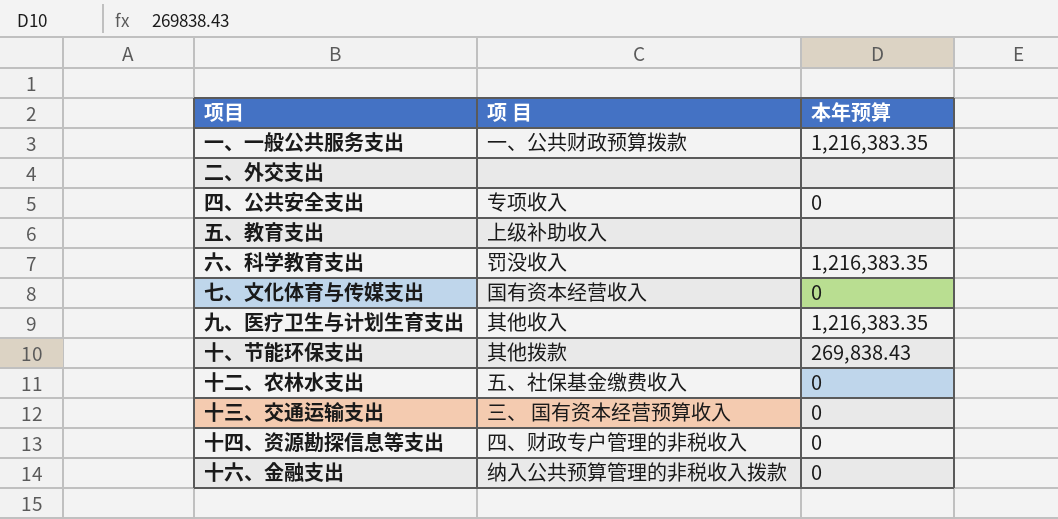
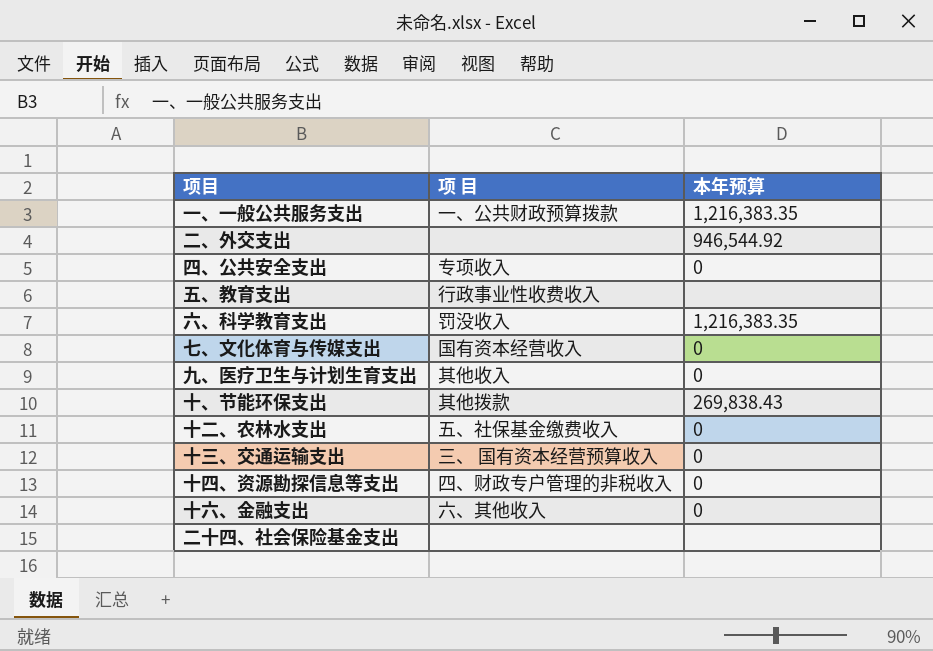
二、外交支出 | 本年预算: none -> 946,544.92
五、教育支出 | 项 目: 上级补助收入 -> 行政事业性收费收入
九、医疗卫生与计划生育支出 | 本年预算: 1,216,383.35 -> 0
十六、金融支出 | 项 目: 纳入公共预算管理的非税收入拨款 -> 六、其他收入
row 二十四、社会保险基金支出: none -> none | none

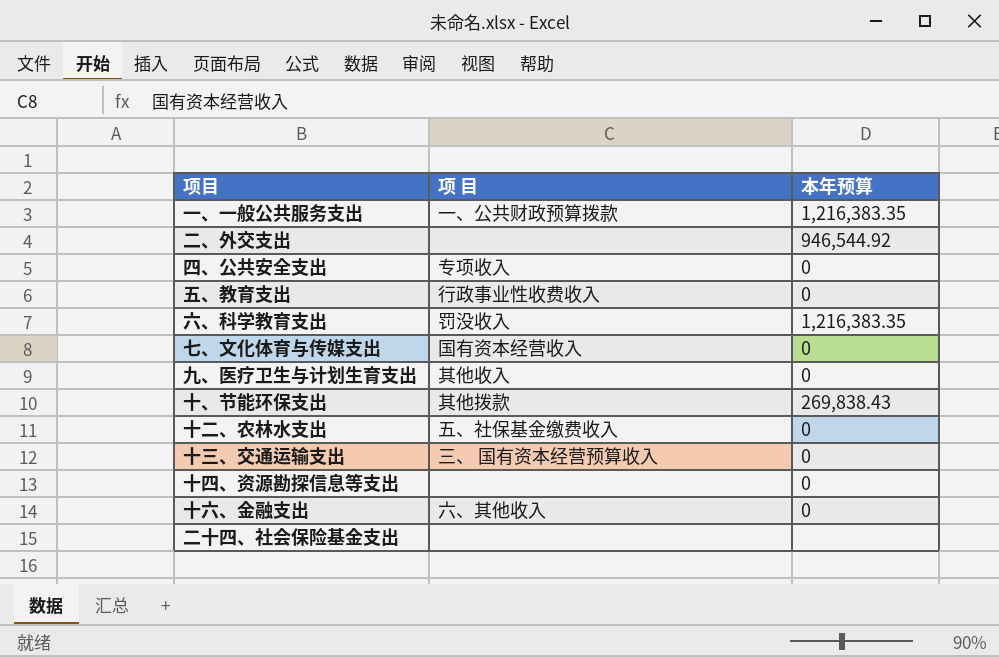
五、教育支出 | 本年预算: none -> 0
十四、资源勘探信息等支出 | 项 目: 四、财政专户管理的非税收入 -> none

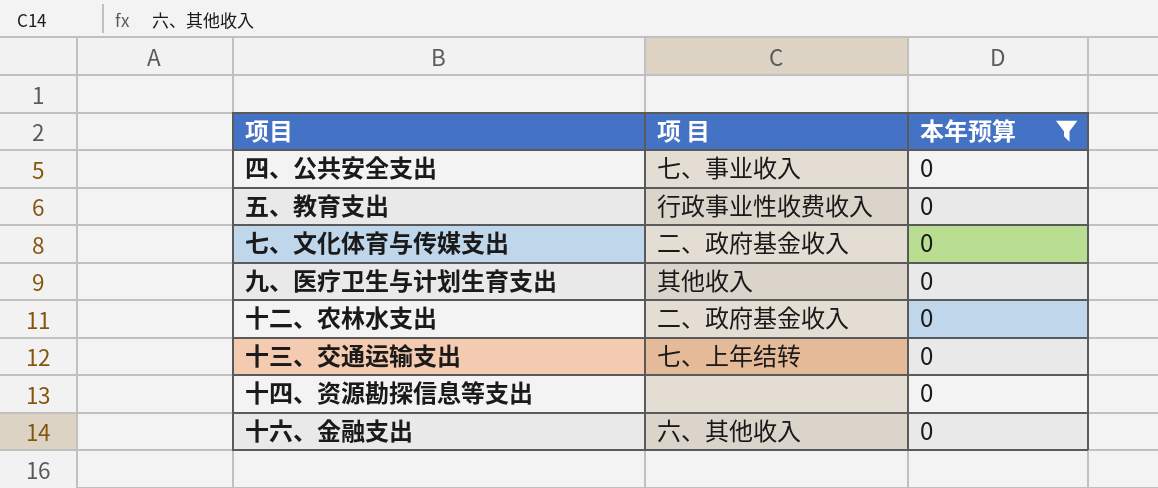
filter: none -> 本年预算 = 0
四、公共安全支出 | 项 目: 专项收入 -> 七、事业收入
七、文化体育与传媒支出 | 项 目: 国有资本经营收入 -> 二、政府基金收入
十二、农林水支出 | 项 目: 五、社保基金缴费收入 -> 二、政府基金收入
十三、交通运输支出 | 项 目: 三、 国有资本经营预算收入 -> 七、上年结转

